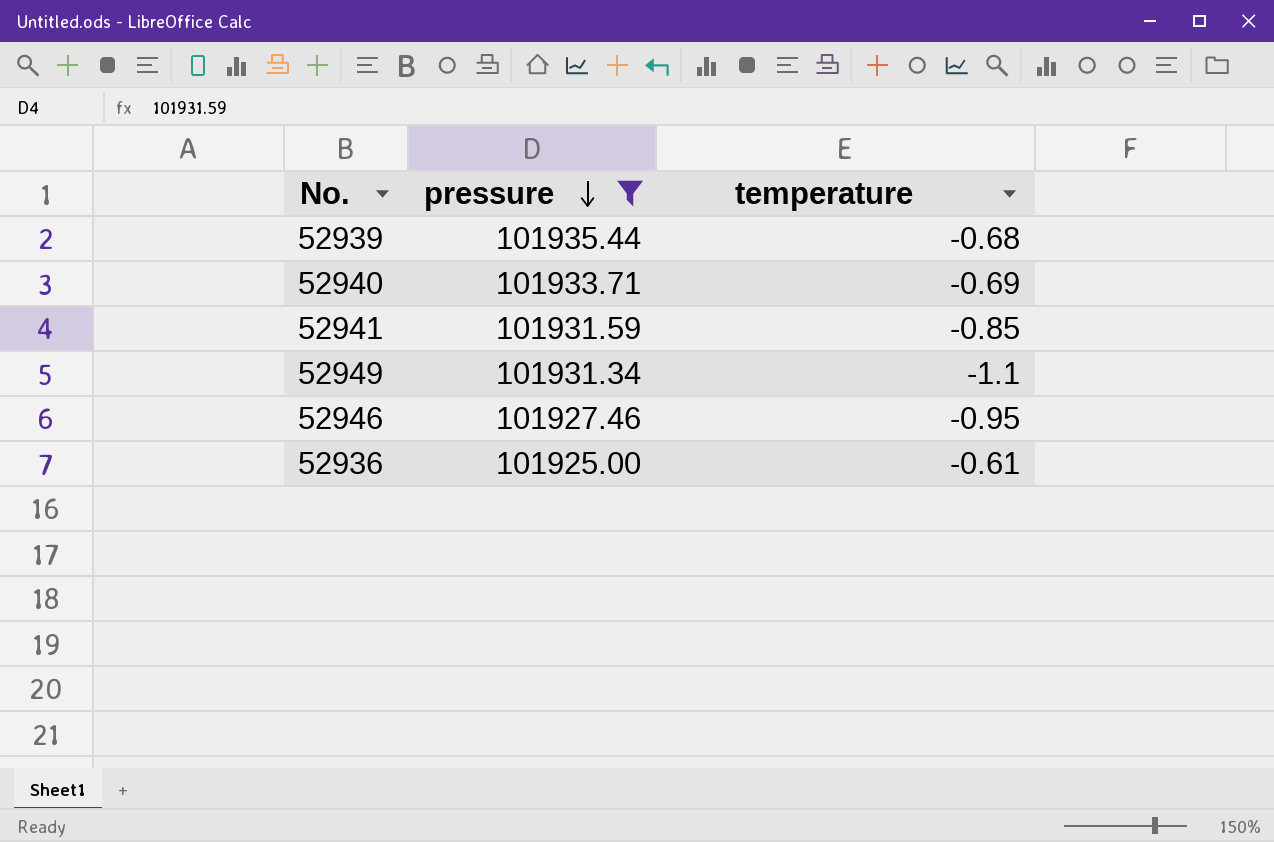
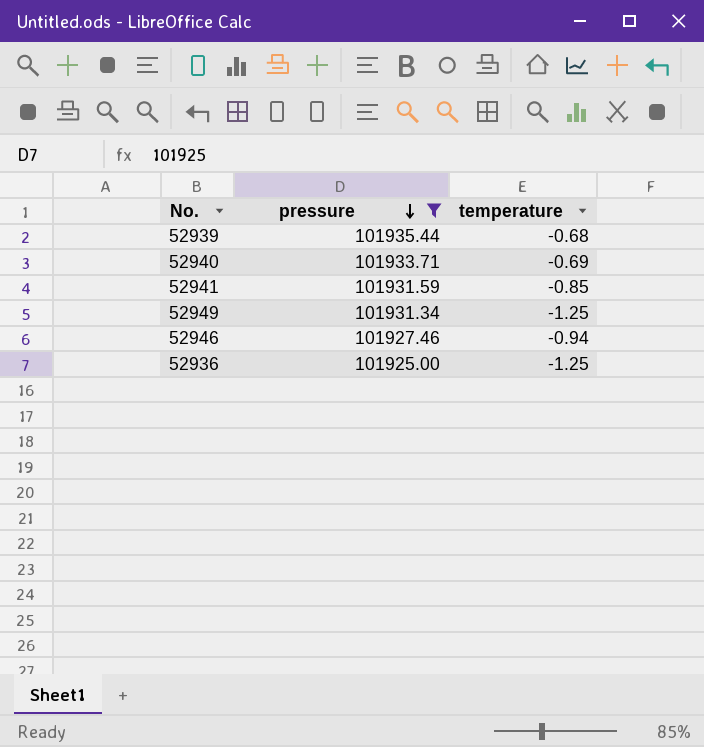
52949 | temperature: -1.1 -> -1.25
52946 | temperature: -0.95 -> -0.94
52936 | temperature: -0.61 -> -1.25

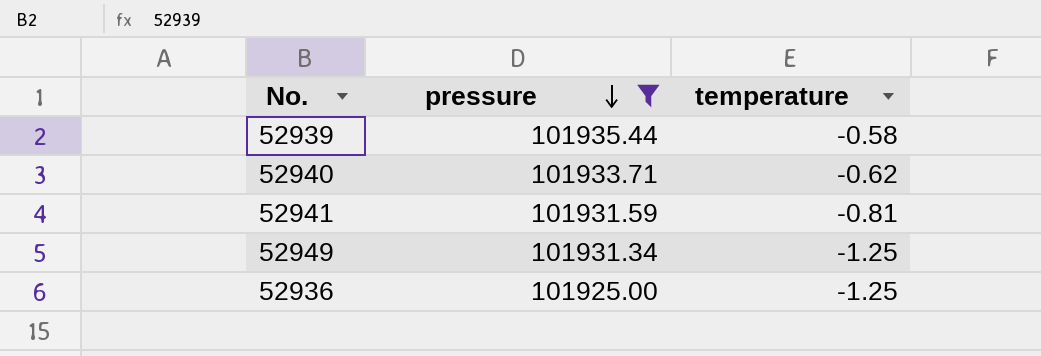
row 52946: 101927.46 | -0.94 -> none
52939 | temperature: -0.68 -> -0.58
52940 | temperature: -0.69 -> -0.62
52941 | temperature: -0.85 -> -0.81

